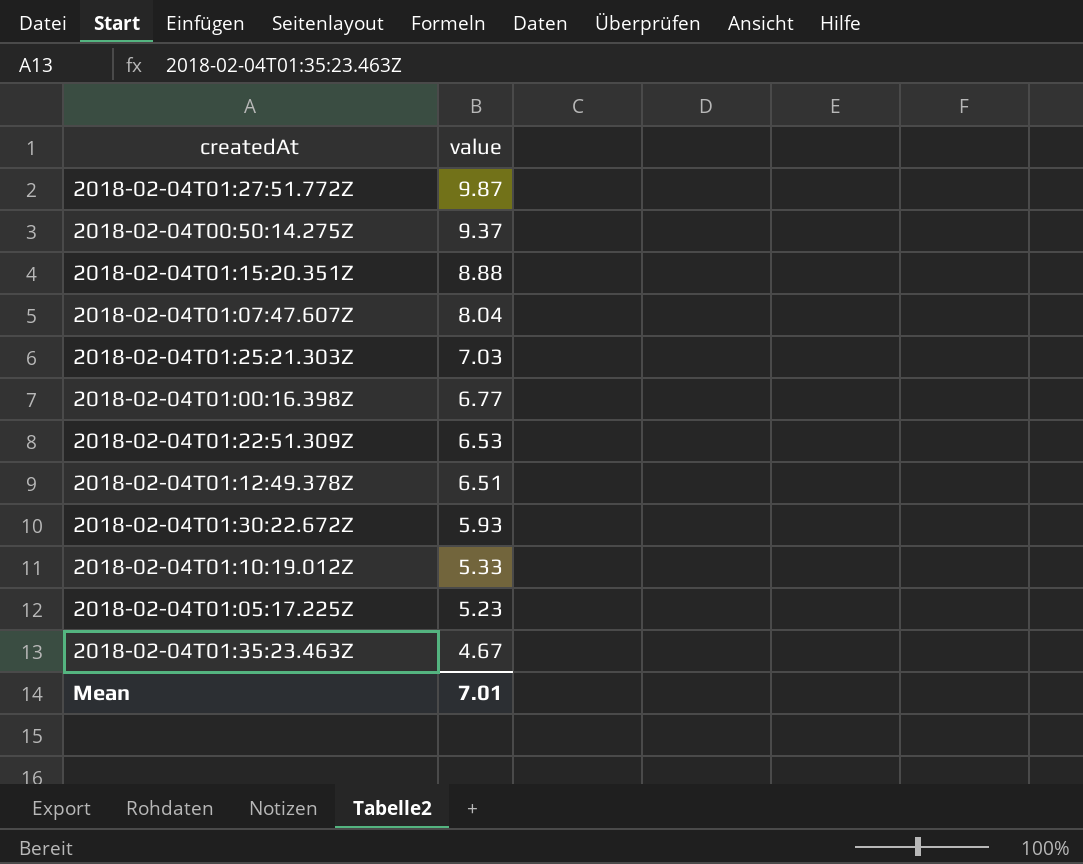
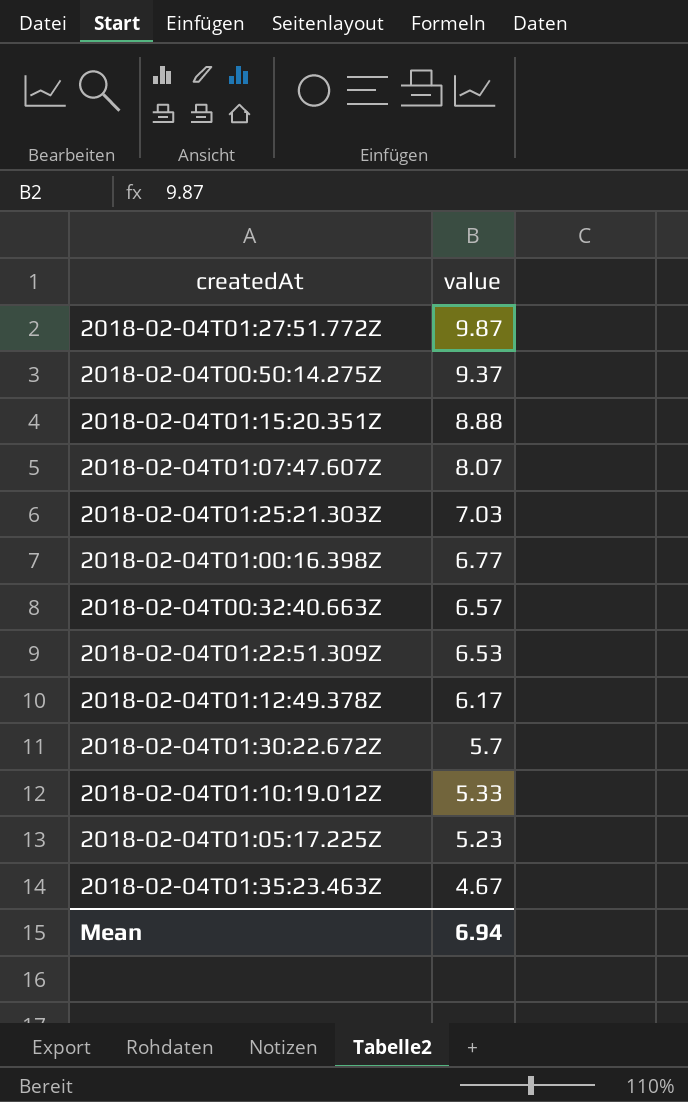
2018-02-04T01:07:47.607Z | value: 8.04 -> 8.07
row 2018-02-04T00:32:40.663Z: none -> 6.57
2018-02-04T01:12:49.378Z | value: 6.51 -> 6.17
2018-02-04T01:30:22.672Z | value: 5.93 -> 5.7
Mean | value: 7.01 -> 6.94

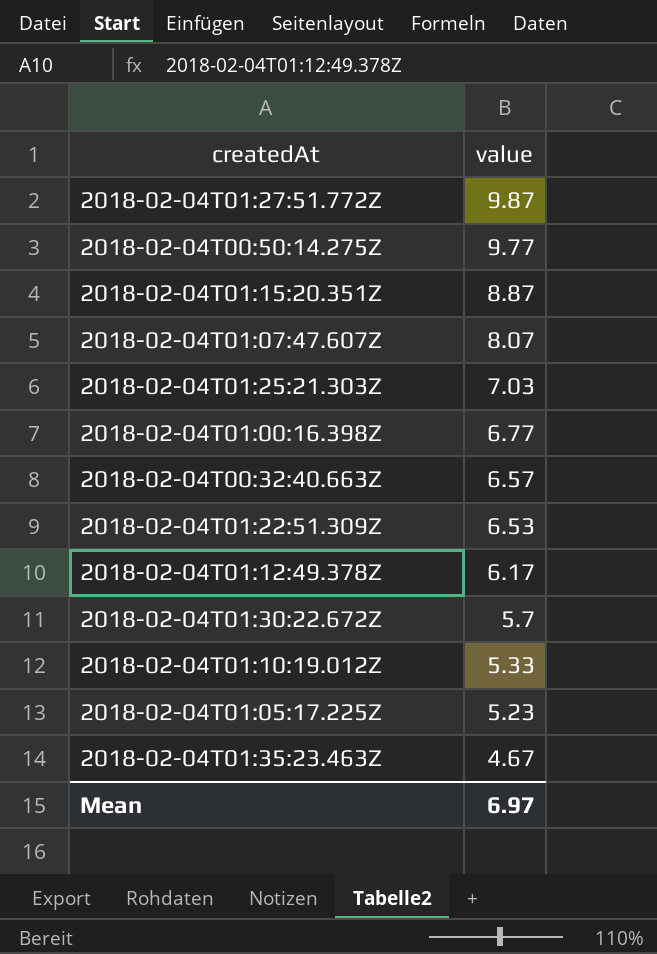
2018-02-04T00:50:14.275Z | value: 9.37 -> 9.77
2018-02-04T01:15:20.351Z | value: 8.88 -> 8.87
Mean | value: 6.94 -> 6.97

